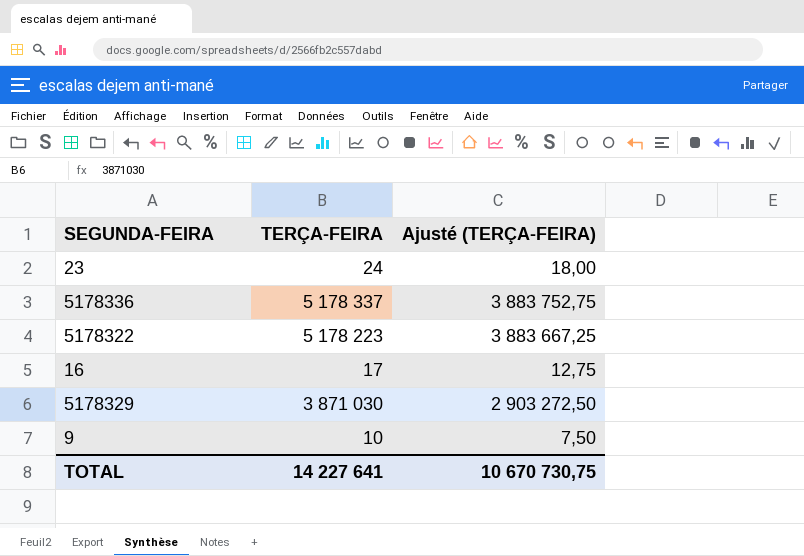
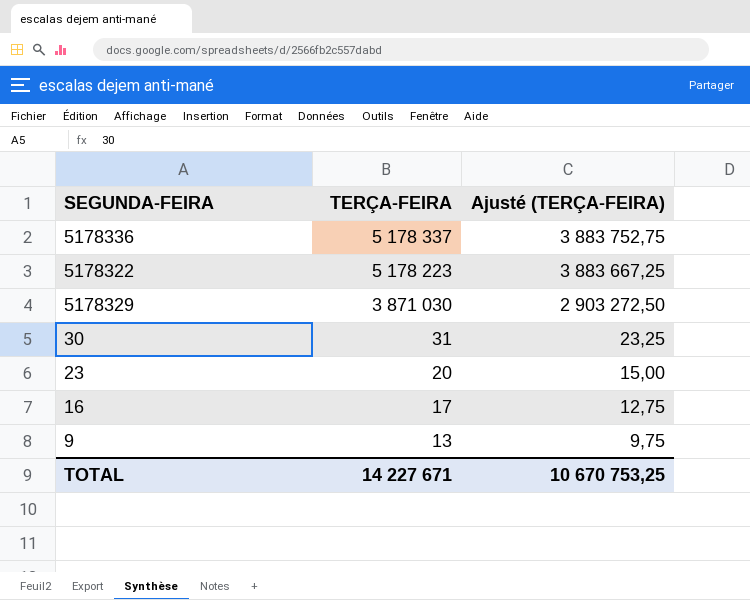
row order: none -> TERÇA-FEIRA descending
row 30: none -> 31 | 23,25
23 | TERÇA-FEIRA: 24 -> 20
23 | Ajusté (TERÇA-FEIRA): 18,00 -> 15,00
9 | TERÇA-FEIRA: 10 -> 13
9 | Ajusté (TERÇA-FEIRA): 7,50 -> 9,75
TOTAL | TERÇA-FEIRA: 14 227 641 -> 14 227 671
TOTAL | Ajusté (TERÇA-FEIRA): 10 670 730,75 -> 10 670 753,25

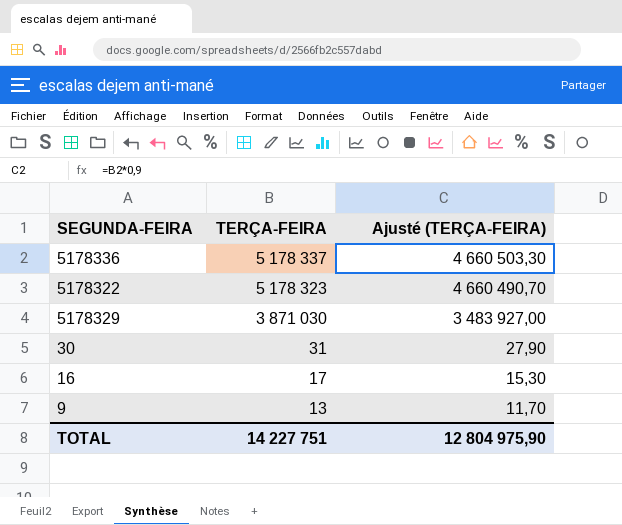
column Ajusté (TERÇA-FEIRA) | formula: [TERÇA-FEIRA] * 0,75 -> [TERÇA-FEIRA] * 0,9
row 23: 20 | 15,00 -> none
5178322 | TERÇA-FEIRA: 5 178 223 -> 5 178 323
TOTAL | TERÇA-FEIRA: 14 227 671 -> 14 227 751
TOTAL | Ajusté (TERÇA-FEIRA): 10 670 753,25 -> 12 804 975,90

